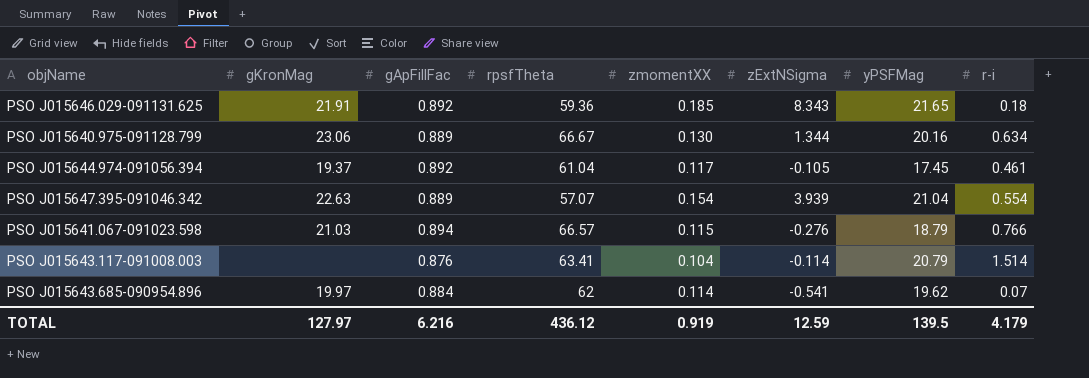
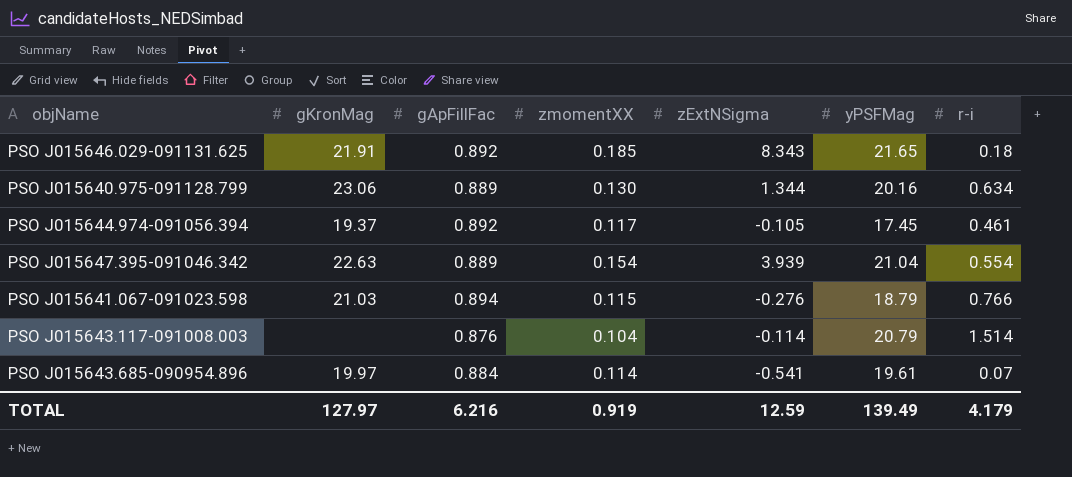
column rpsfTheta | position: 4 -> none
PSO J015643.685-090954.896 | yPSFMag: 19.62 -> 19.61
TOTAL | yPSFMag: 139.5 -> 139.49

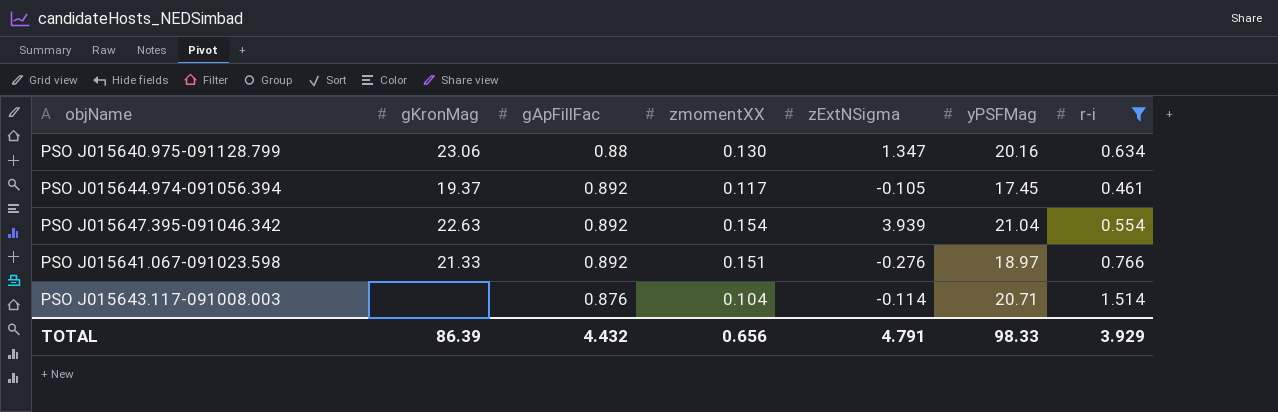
filter: none -> r-i >= 0.461
PSO J015640.975-091128.799 | gApFillFac: 0.889 -> 0.88
PSO J015640.975-091128.799 | zExtNSigma: 1.344 -> 1.347
PSO J015647.395-091046.342 | gApFillFac: 0.889 -> 0.892
PSO J015641.067-091023.598 | gKronMag: 21.03 -> 21.33
PSO J015641.067-091023.598 | gApFillFac: 0.894 -> 0.892
PSO J015641.067-091023.598 | zmomentXX: 0.115 -> 0.151
PSO J015641.067-091023.598 | yPSFMag: 18.79 -> 18.97
PSO J015643.117-091008.003 | yPSFMag: 20.79 -> 20.71
TOTAL | gKronMag: 127.97 -> 86.39
TOTAL | gApFillFac: 6.216 -> 4.432
TOTAL | zmomentXX: 0.919 -> 0.656
TOTAL | zExtNSigma: 12.59 -> 4.791
TOTAL | yPSFMag: 139.49 -> 98.33
TOTAL | r-i: 4.179 -> 3.929

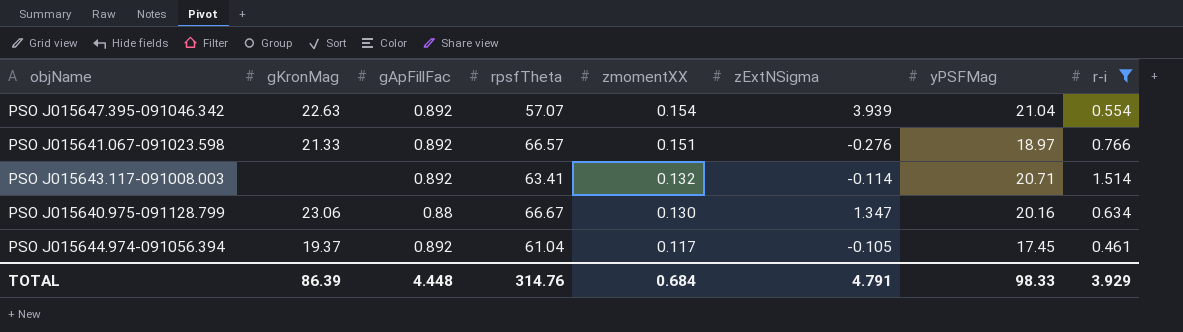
row order: none -> zmomentXX descending
column rpsfTheta | position: none -> 4
PSO J015643.117-091008.003 | gApFillFac: 0.876 -> 0.892
PSO J015643.117-091008.003 | zmomentXX: 0.104 -> 0.132
TOTAL | gApFillFac: 4.432 -> 4.448
TOTAL | zmomentXX: 0.656 -> 0.684

